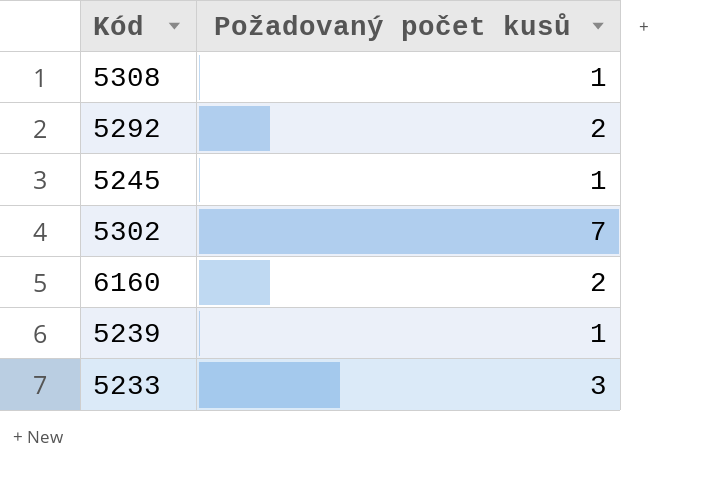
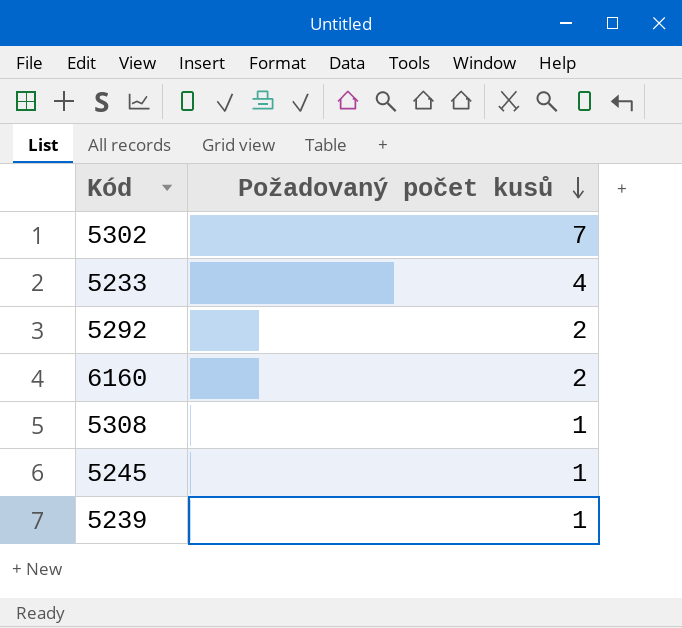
row order: none -> Požadovaný počet kusů descending
5233 | Požadovaný počet kusů: 3 -> 4

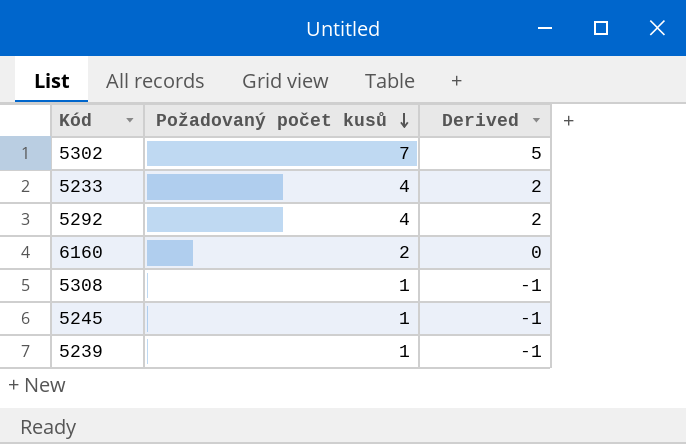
column Derived | formula: none -> [Požadovaný počet kusů] - 2
5292 | Požadovaný počet kusů: 2 -> 4

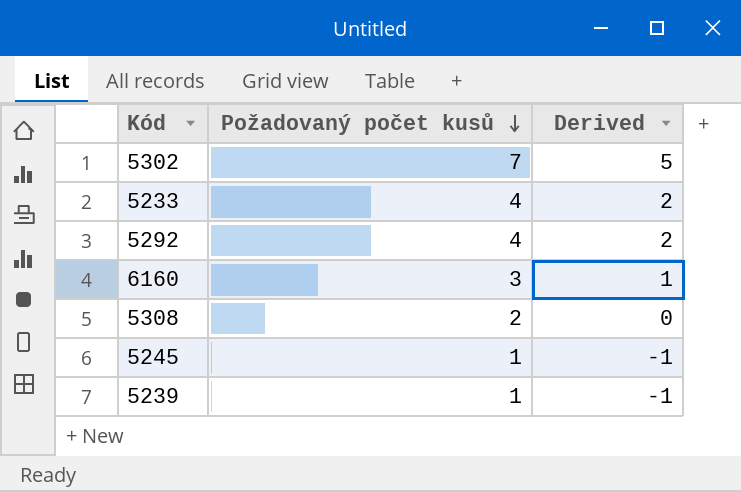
6160 | Požadovaný počet kusů: 2 -> 3
6160 | Derived: 0 -> 1
5308 | Požadovaný počet kusů: 1 -> 2
5308 | Derived: -1 -> 0

